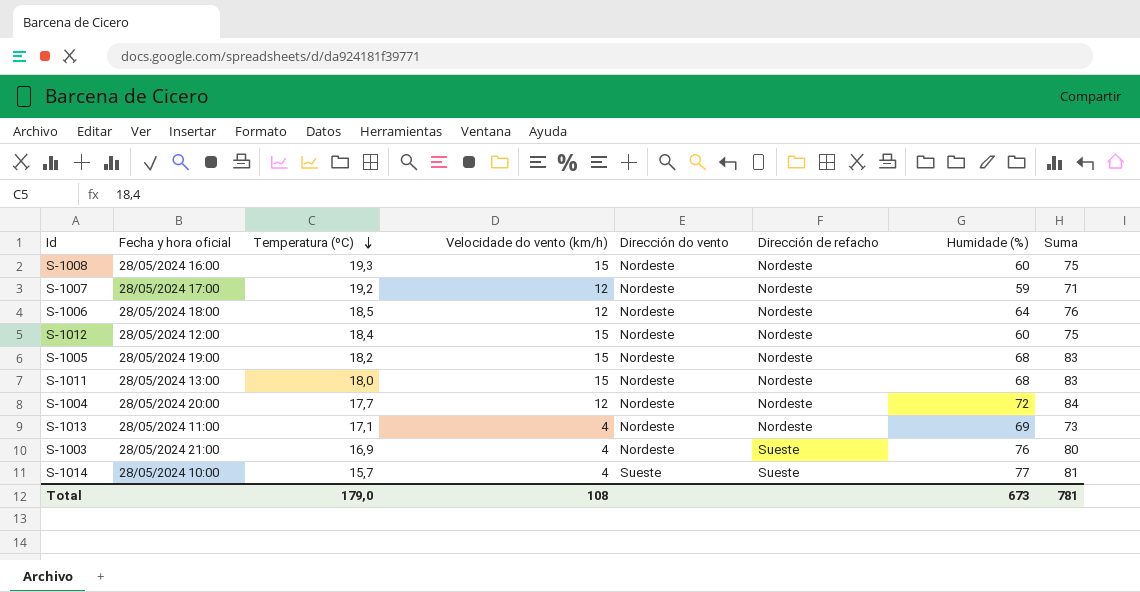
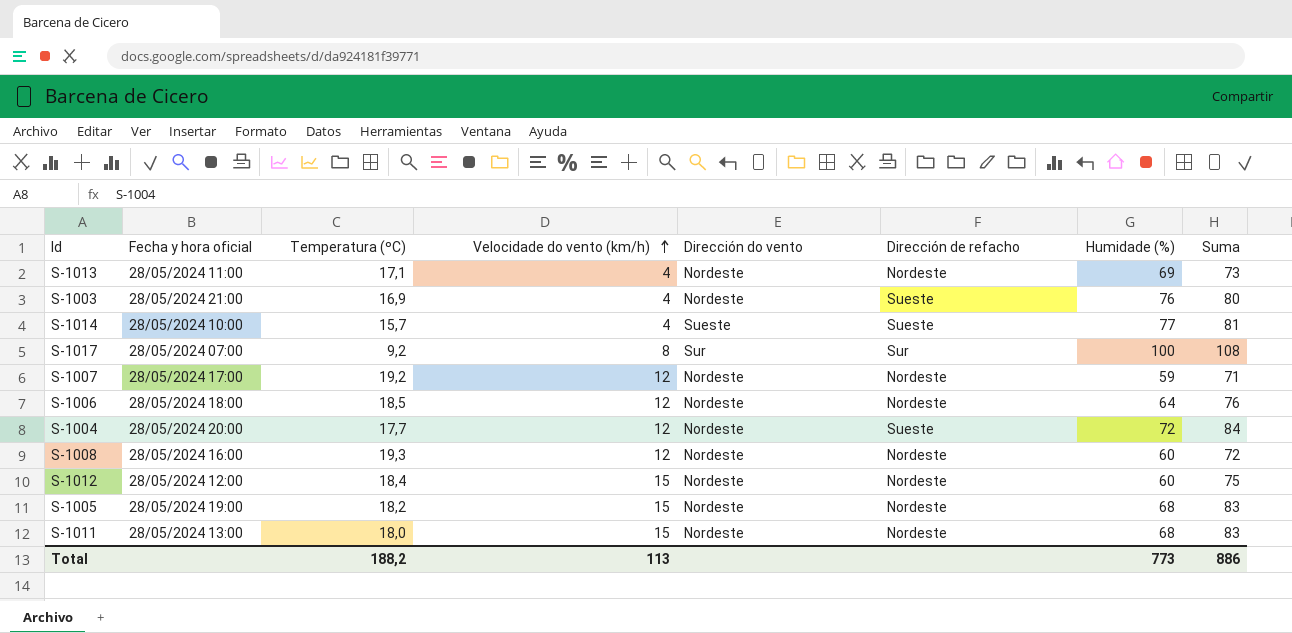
row order: Temperatura (ºC) descending -> Velocidade do vento (km/h) ascending
row S-1017: none -> 28/05/2024 07:00 | 9,2 | 8 | Sur | Sur | 100 | 108
S-1004 | Dirección de refacho: Nordeste -> Sueste
S-1008 | Velocidade do vento (km/h): 15 -> 12
S-1008 | Suma: 75 -> 72
Total | Temperatura (ºC): 179,0 -> 188,2
Total | Velocidade do vento (km/h): 108 -> 113
Total | Humidade (%): 673 -> 773
Total | Suma: 781 -> 886

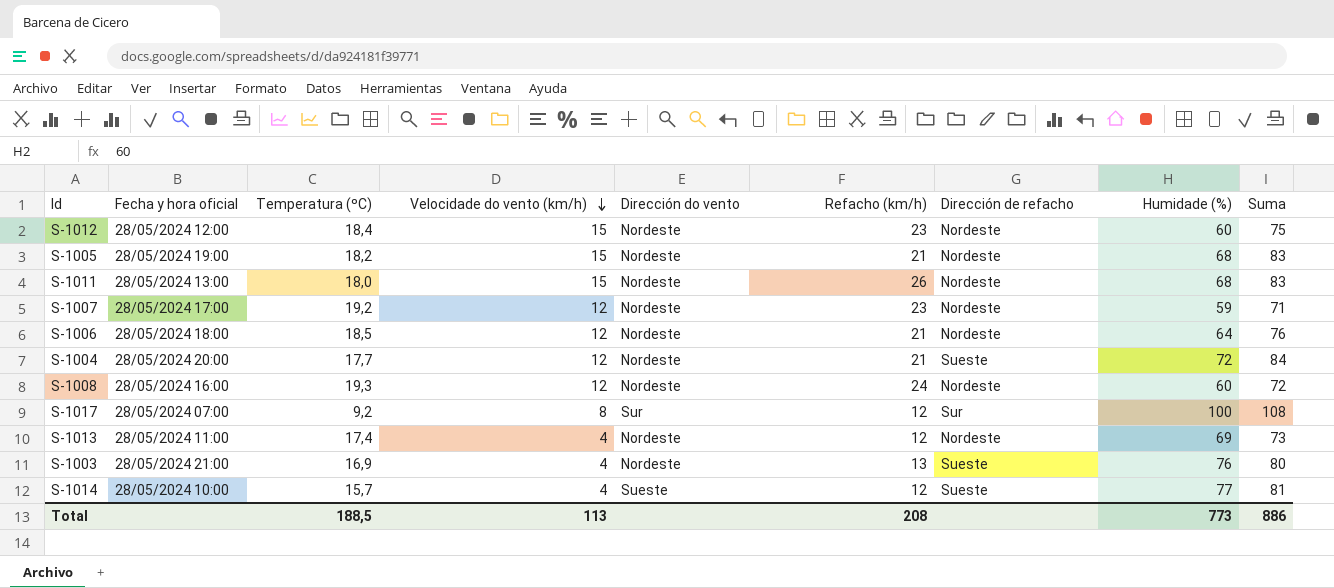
row order: Velocidade do vento (km/h) ascending -> Velocidade do vento (km/h) descending
column Refacho (km/h) | position: none -> 6
S-1013 | Temperatura (ºC): 17,1 -> 17,4
Total | Temperatura (ºC): 188,2 -> 188,5

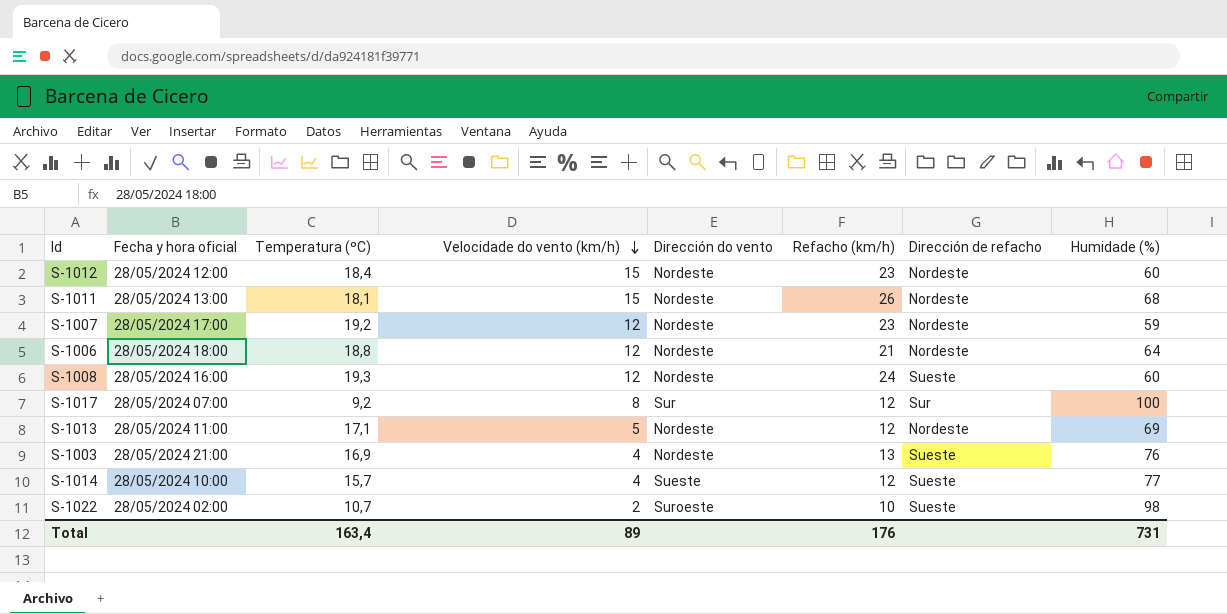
column Suma | formula: [Velocidade do vento (km/h)] + [Humidade (%)] -> none
row S-1005: 28/05/2024 19:00 | 18,2 | 15 | Nordeste | 21 | Nordeste | 68 | 83 -> none
row S-1004: 28/05/2024 20:00 | 17,7 | 12 | Nordeste | 21 | Sueste | 72 | 84 -> none
S-1011 | Temperatura (ºC): 18,0 -> 18,1
S-1006 | Temperatura (ºC): 18,5 -> 18,8
S-1008 | Dirección de refacho: Nordeste -> Sueste
S-1013 | Temperatura (ºC): 17,4 -> 17,1
S-1013 | Velocidade do vento (km/h): 4 -> 5
row S-1022: none -> 28/05/2024 02:00 | 10,7 | 2 | Suroeste | 10 | Sueste | 98
Total | Temperatura (ºC): 188,5 -> 163,4
Total | Velocidade do vento (km/h): 113 -> 89
Total | Refacho (km/h): 208 -> 176
Total | Humidade (%): 773 -> 731

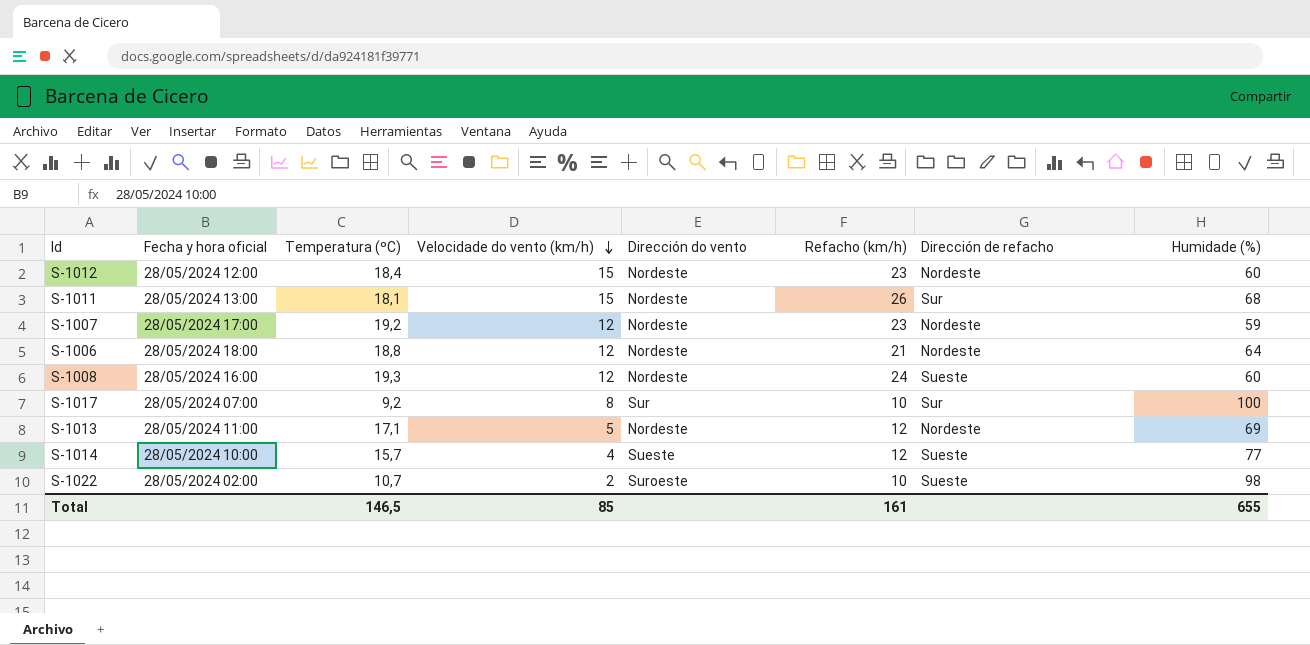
row S-1003: 28/05/2024 21:00 | 16,9 | 4 | Nordeste | 13 | Sueste | 76 -> none
S-1011 | Dirección de refacho: Nordeste -> Sur
S-1017 | Refacho (km/h): 12 -> 10
Total | Temperatura (ºC): 163,4 -> 146,5
Total | Velocidade do vento (km/h): 89 -> 85
Total | Refacho (km/h): 176 -> 161
Total | Humidade (%): 731 -> 655

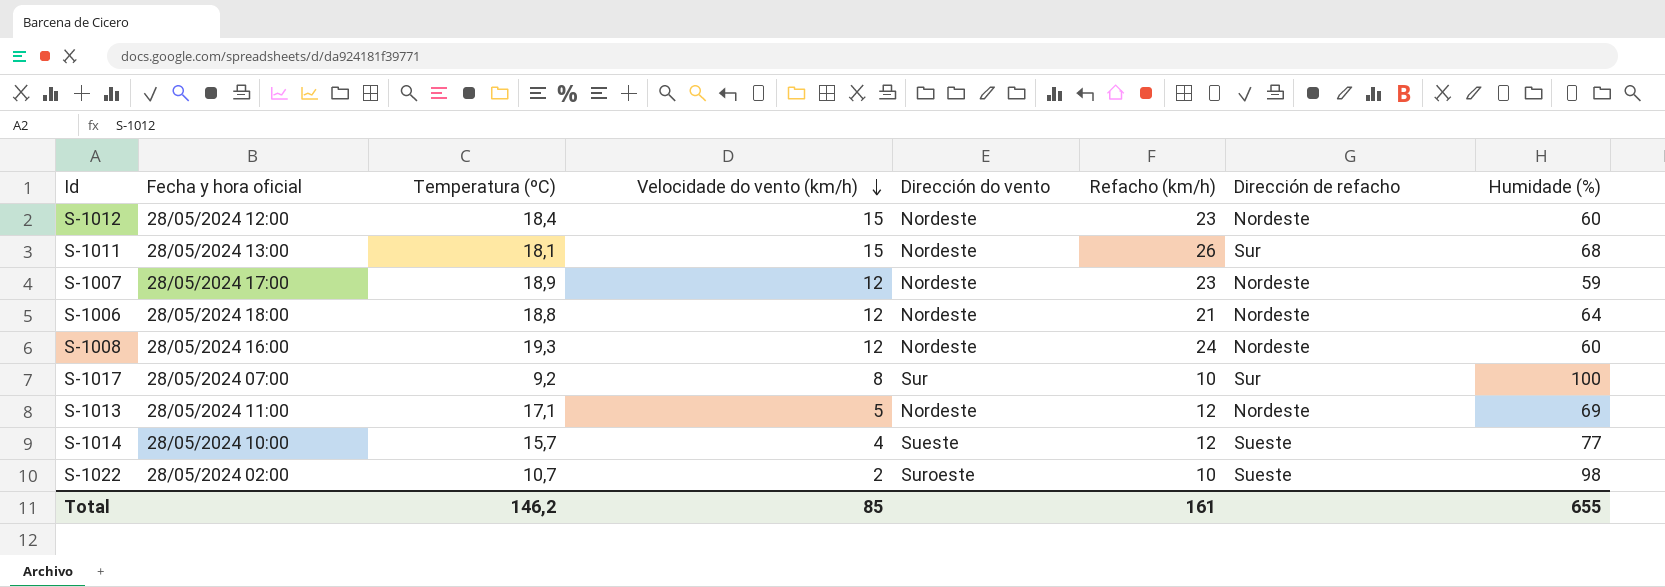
S-1007 | Temperatura (ºC): 19,2 -> 18,9
S-1008 | Dirección de refacho: Sueste -> Nordeste
Total | Temperatura (ºC): 146,5 -> 146,2

